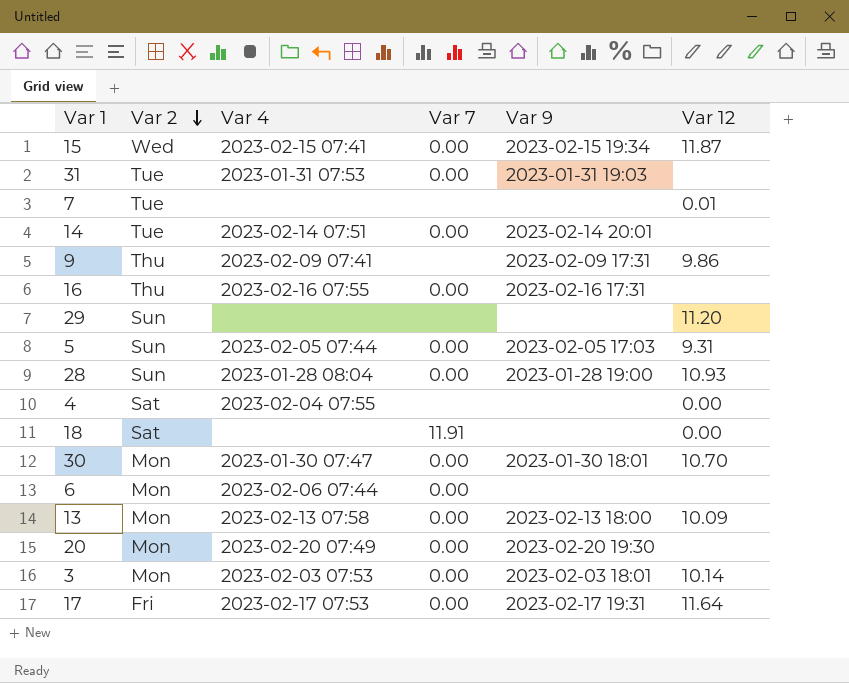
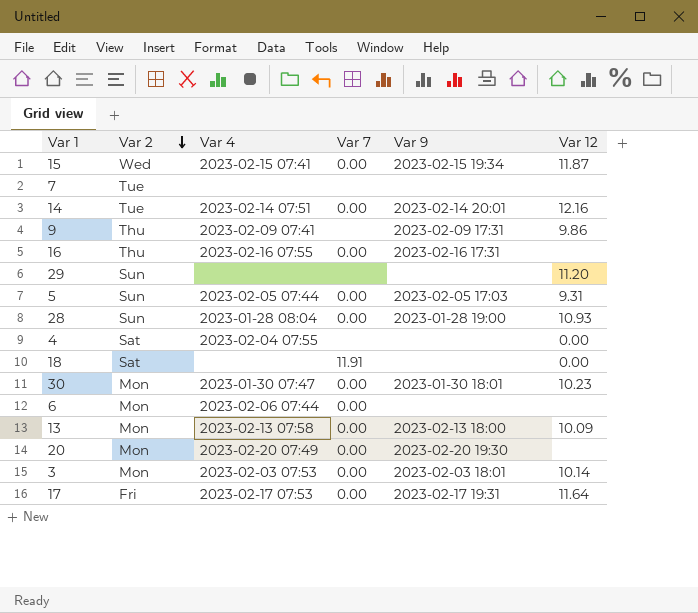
row 31: Tue | 2023-01-31 07:53 | 0.00 | 2023-01-31 19:03 | none -> none
7 | Var 12: 0.01 -> none
14 | Var 12: none -> 12.16
30 | Var 12: 10.70 -> 10.23

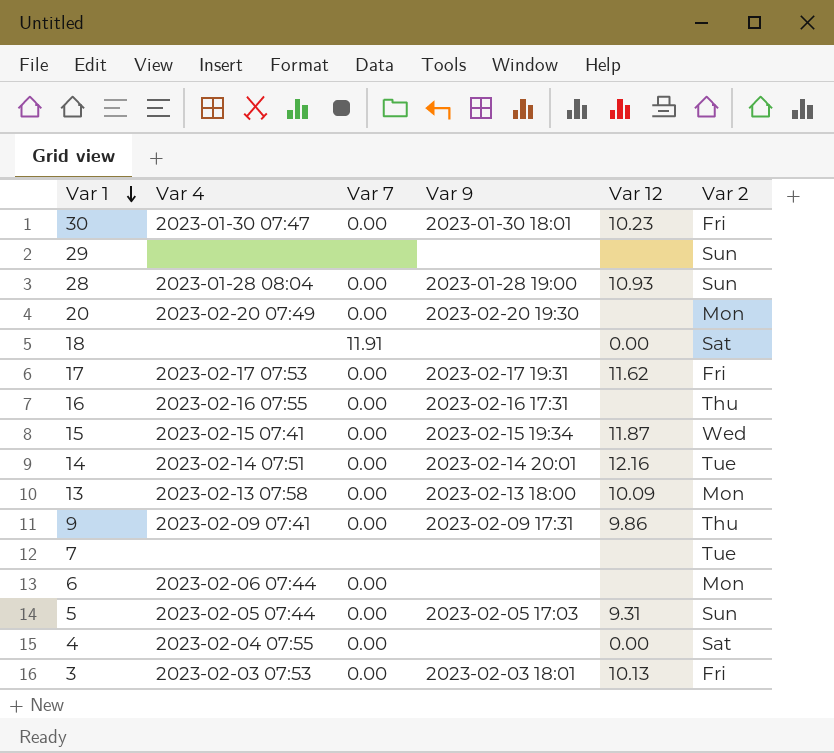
row order: Var 2 descending -> Var 1 descending
column Var 2 | position: 2 -> 6
30 | Var 2: Mon -> Fri
29 | Var 12: 11.20 -> none
17 | Var 12: 11.64 -> 11.62
9 | Var 7: none -> 0.00
4 | Var 7: none -> 0.00
3 | Var 12: 10.14 -> 10.13
3 | Var 2: Mon -> Fri

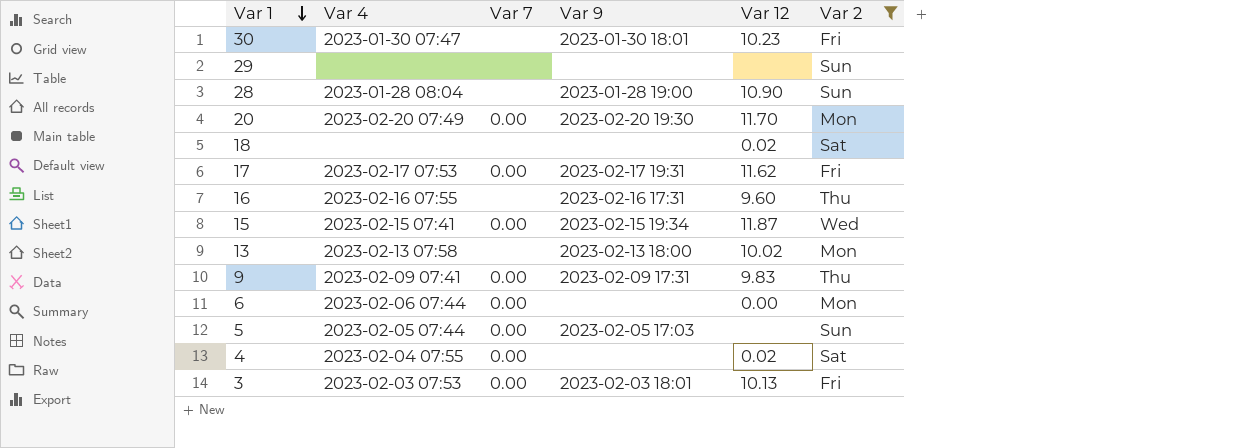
filter: none -> Var 2 != Tue
30 | Var 7: 0.00 -> none
28 | Var 7: 0.00 -> none
28 | Var 12: 10.93 -> 10.90
20 | Var 12: none -> 11.70
18 | Var 7: 11.91 -> none
18 | Var 12: 0.00 -> 0.02
16 | Var 7: 0.00 -> none
16 | Var 12: none -> 9.60
13 | Var 7: 0.00 -> none
13 | Var 12: 10.09 -> 10.02
9 | Var 12: 9.86 -> 9.83
6 | Var 12: none -> 0.00
5 | Var 12: 9.31 -> none
4 | Var 12: 0.00 -> 0.02

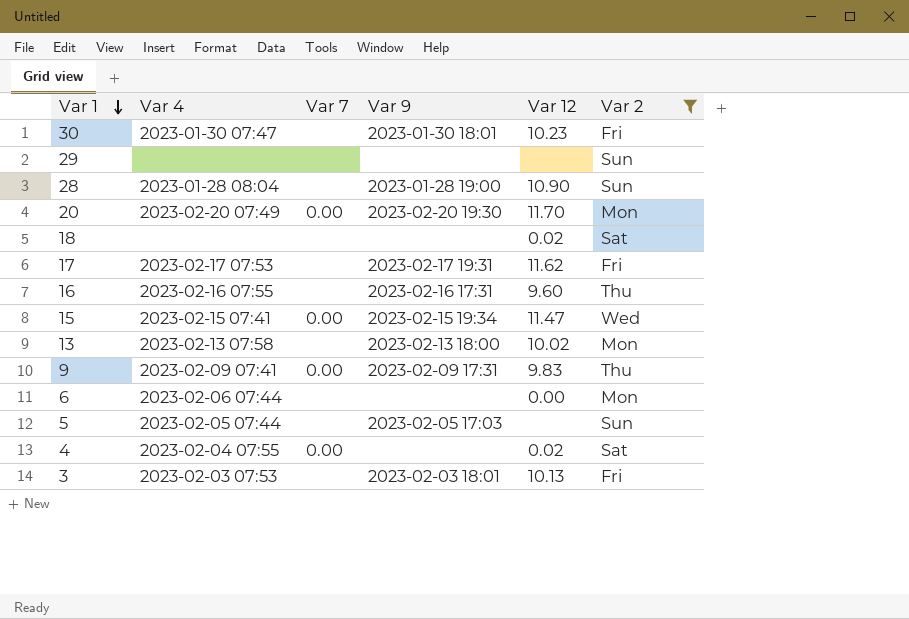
17 | Var 7: 0.00 -> none
15 | Var 12: 11.87 -> 11.47
6 | Var 7: 0.00 -> none
5 | Var 7: 0.00 -> none
3 | Var 7: 0.00 -> none

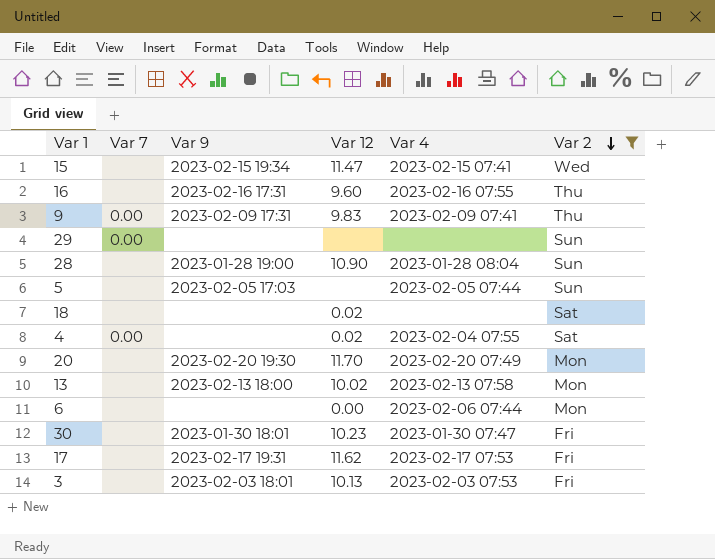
row order: Var 1 descending -> Var 2 descending
column Var 4 | position: 2 -> 5
15 | Var 7: 0.00 -> none
29 | Var 7: none -> 0.00
20 | Var 7: 0.00 -> none

